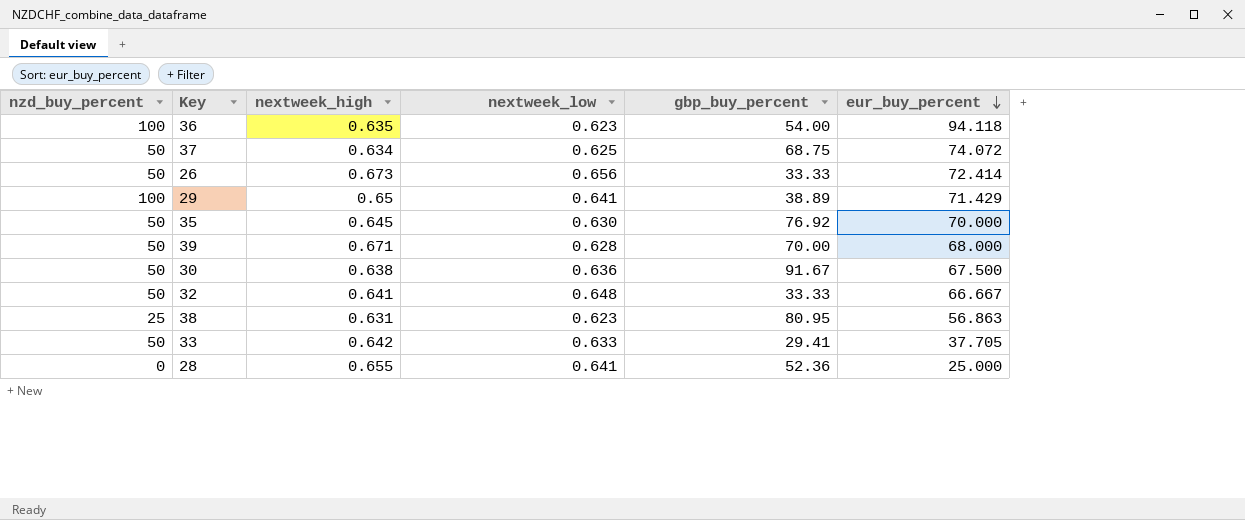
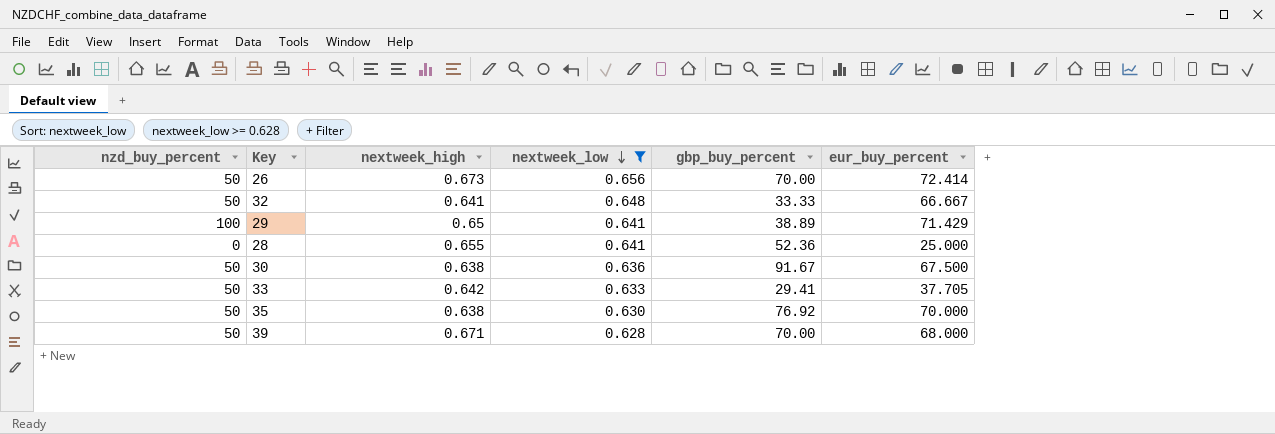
filter: none -> nextweek_low >= 0.628
row order: eur_buy_percent descending -> nextweek_low descending
26 | gbp_buy_percent: 33.33 -> 70.00
35 | nextweek_high: 0.645 -> 0.638

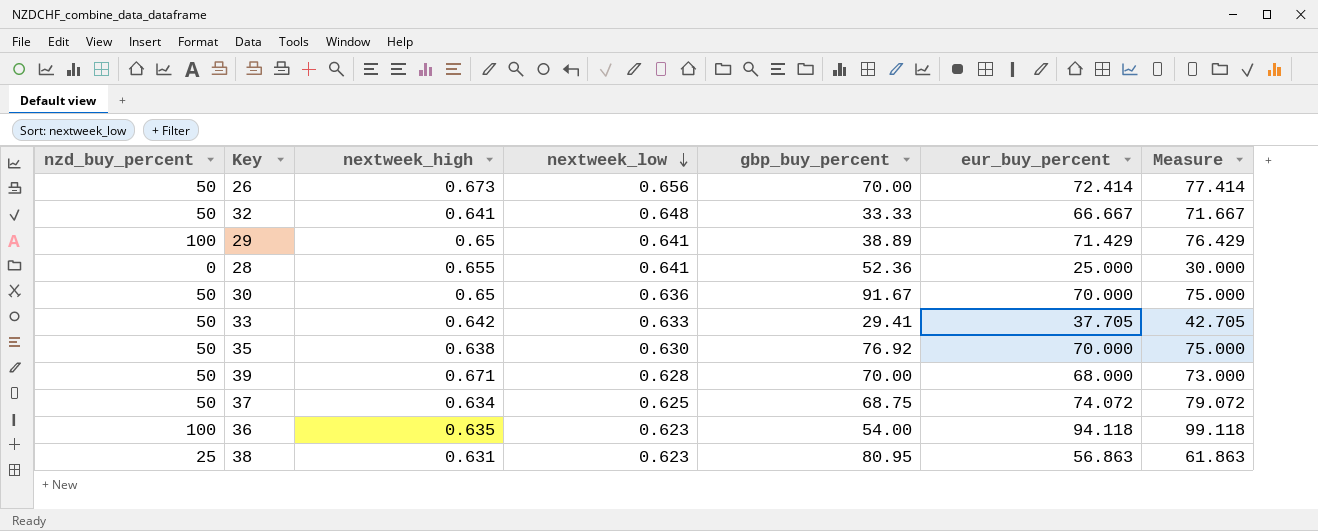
filter: nextweek_low >= 0.628 -> none
column Measure | formula: none -> [eur_buy_percent] + 5
30 | nextweek_high: 0.638 -> 0.65
30 | eur_buy_percent: 67.500 -> 70.000

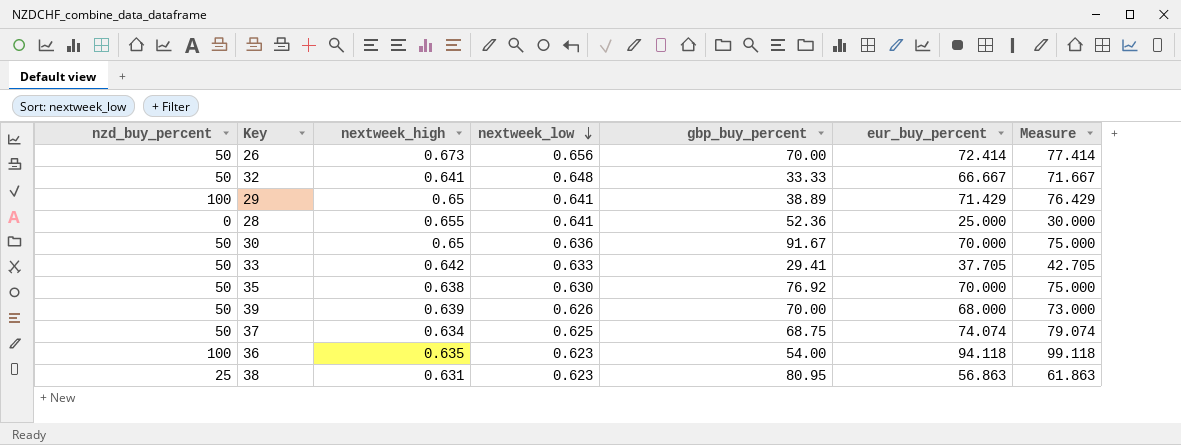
39 | nextweek_high: 0.671 -> 0.639
39 | nextweek_low: 0.628 -> 0.626
37 | eur_buy_percent: 74.072 -> 74.074
37 | Measure: 79.072 -> 79.074

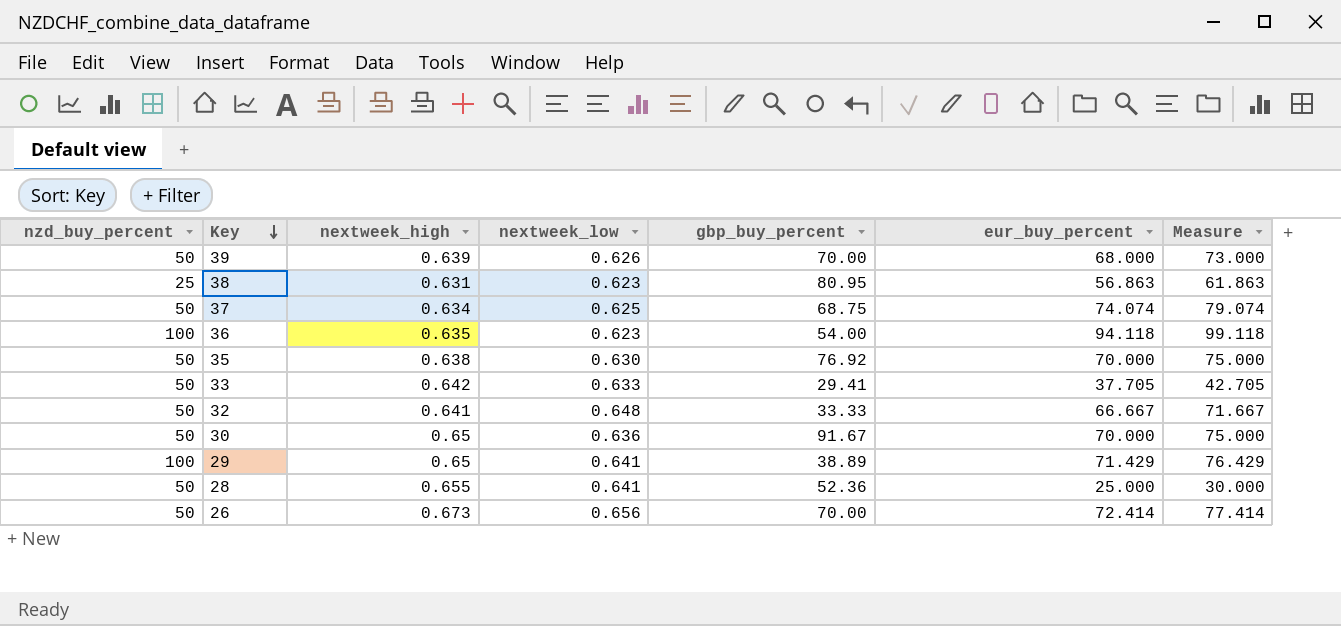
row order: nextweek_low descending -> Key descending
28 | nzd_buy_percent: 0 -> 50

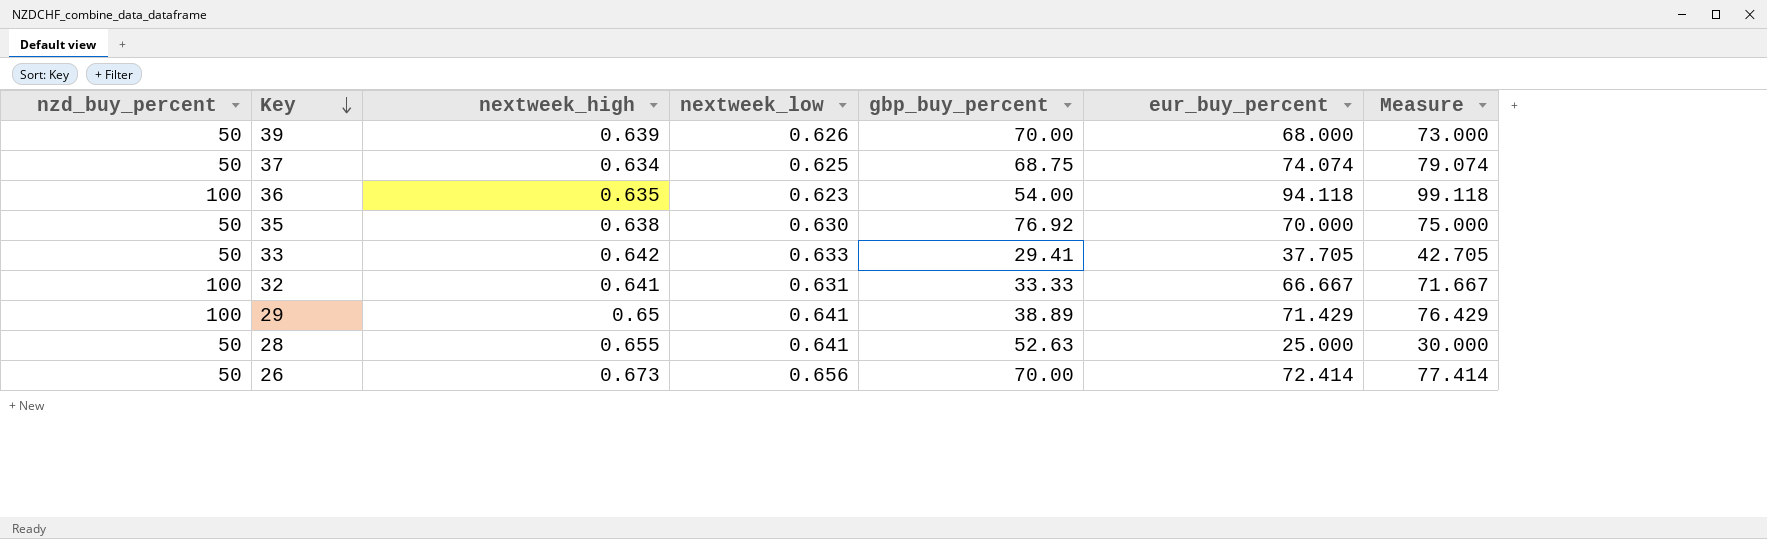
row 38: 25 | 0.631 | 0.623 | 80.95 | 56.863 | 61.863 -> none
row 30: 50 | 0.65 | 0.636 | 91.67 | 70.000 | 75.000 -> none
32 | nzd_buy_percent: 50 -> 100
32 | nextweek_low: 0.648 -> 0.631
28 | gbp_buy_percent: 52.36 -> 52.63

